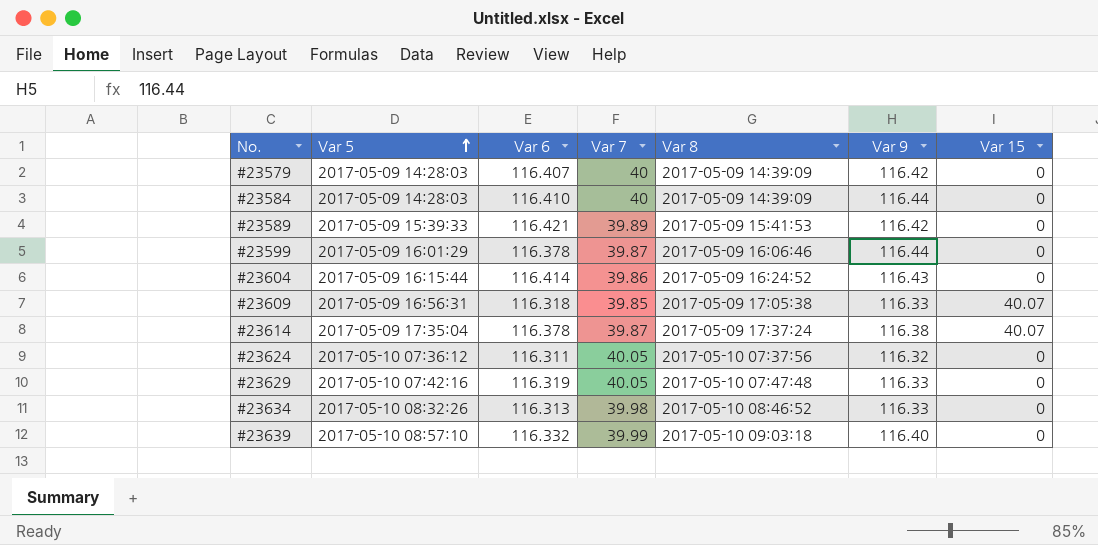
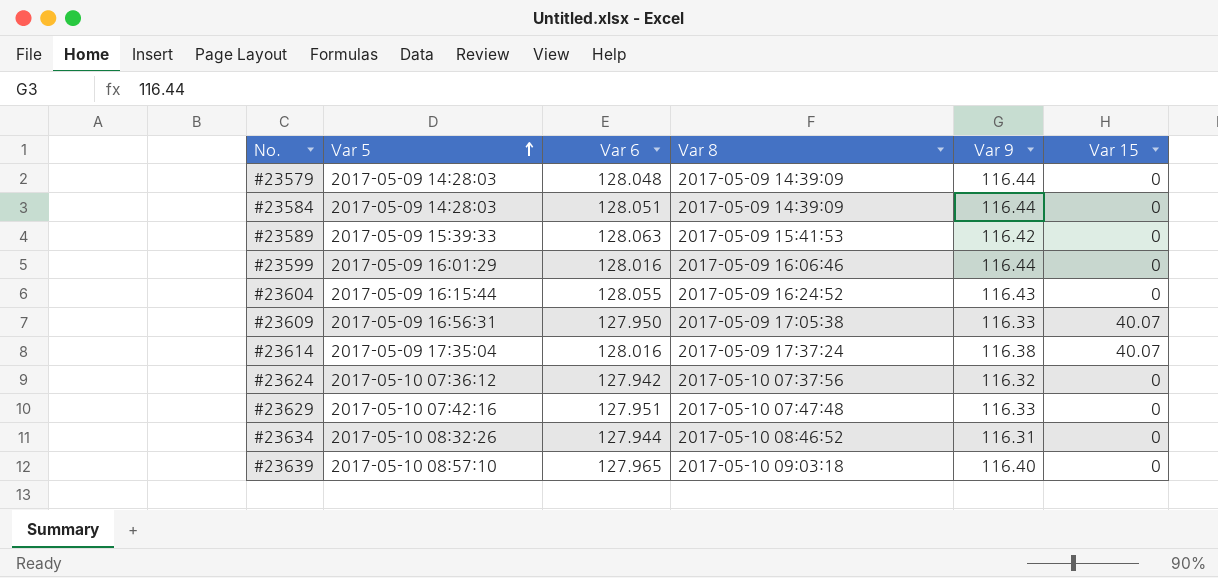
column Var 7 | position: 4 -> none
#23579 | Var 6: 116.407 -> 128.048
#23579 | Var 9: 116.42 -> 116.44
#23584 | Var 6: 116.410 -> 128.051
#23589 | Var 6: 116.421 -> 128.063
#23599 | Var 6: 116.378 -> 128.016
#23604 | Var 6: 116.414 -> 128.055
#23609 | Var 6: 116.318 -> 127.950
#23614 | Var 6: 116.378 -> 128.016
#23624 | Var 6: 116.311 -> 127.942
#23629 | Var 6: 116.319 -> 127.951
#23634 | Var 6: 116.313 -> 127.944
#23634 | Var 9: 116.33 -> 116.31
#23639 | Var 6: 116.332 -> 127.965

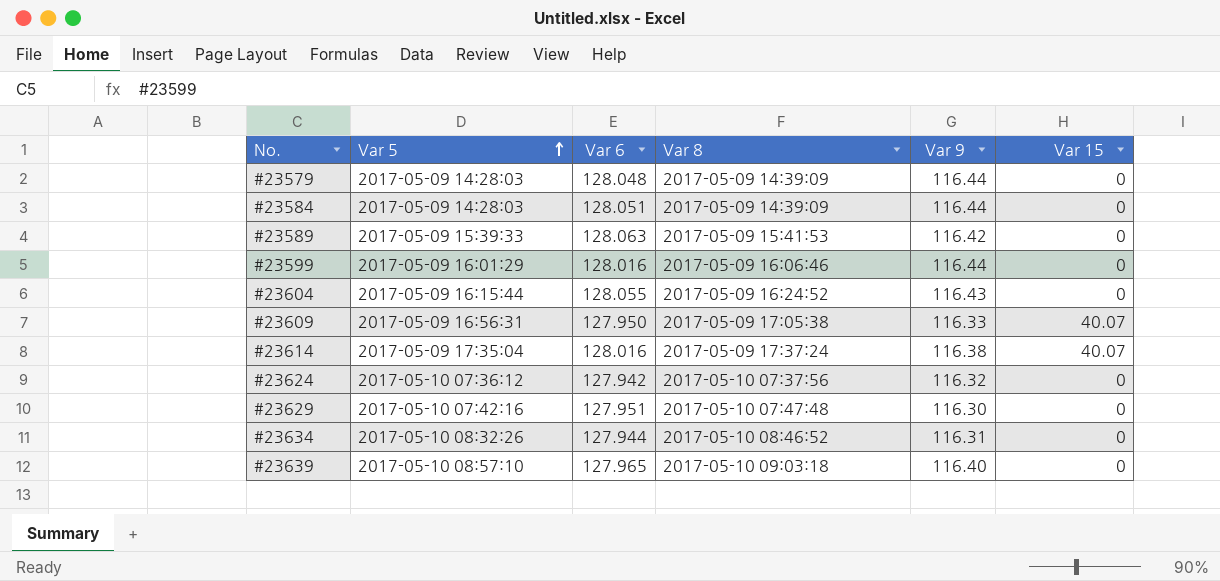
#23629 | Var 9: 116.33 -> 116.30

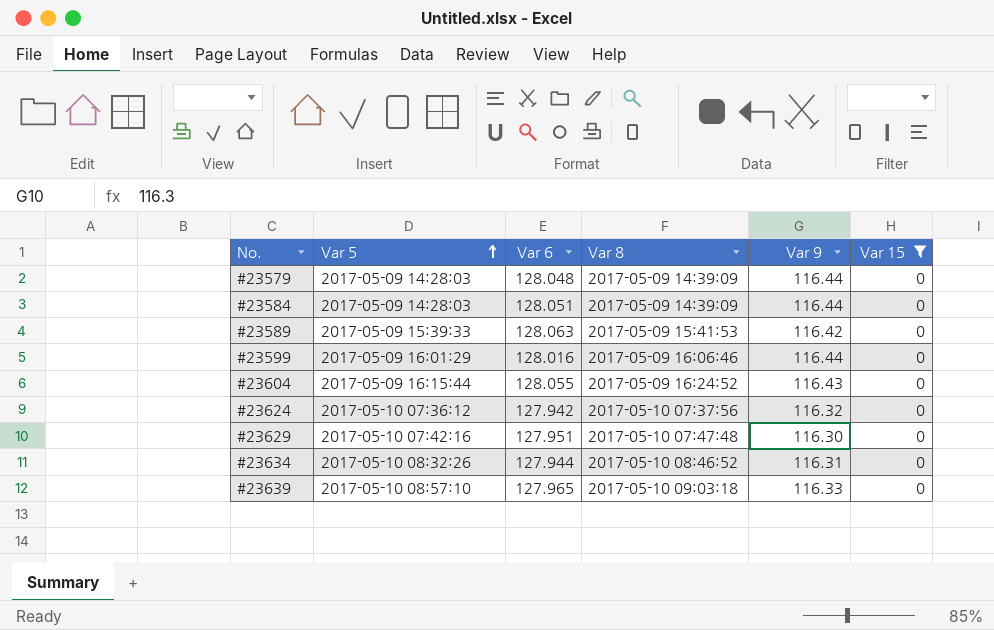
filter: none -> Var 15 = 0
#23639 | Var 9: 116.40 -> 116.33

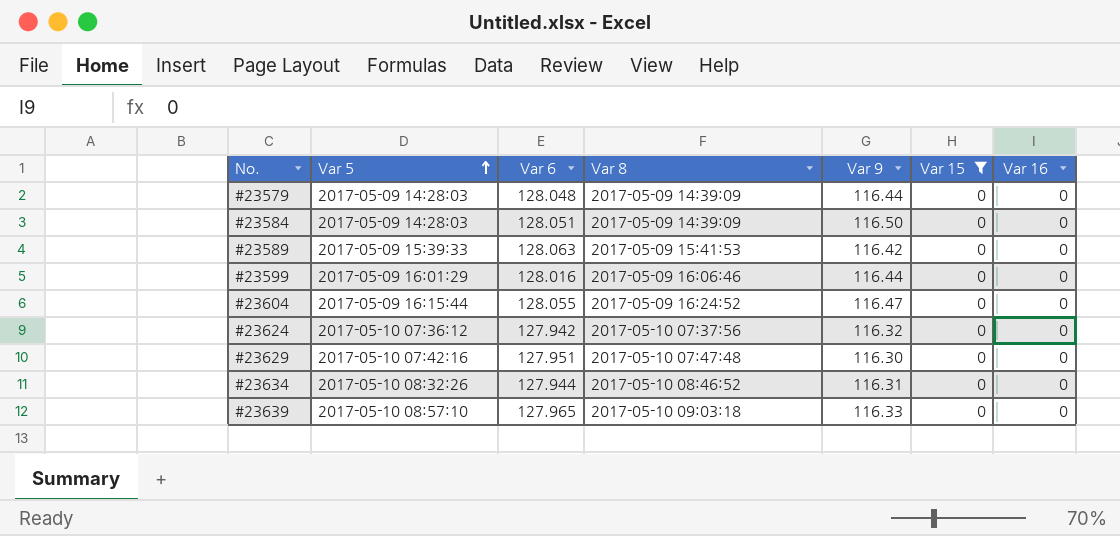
column Var 16 | position: none -> 7
#23584 | Var 9: 116.44 -> 116.50
#23604 | Var 9: 116.43 -> 116.47

